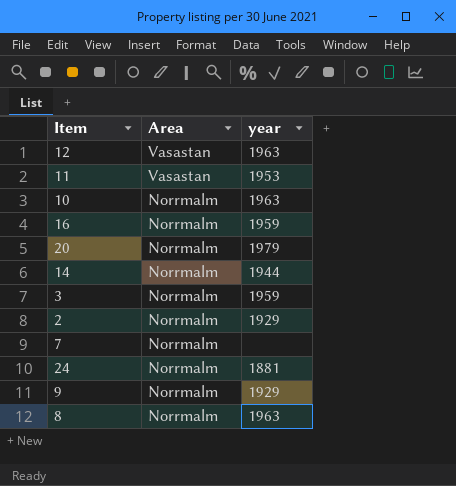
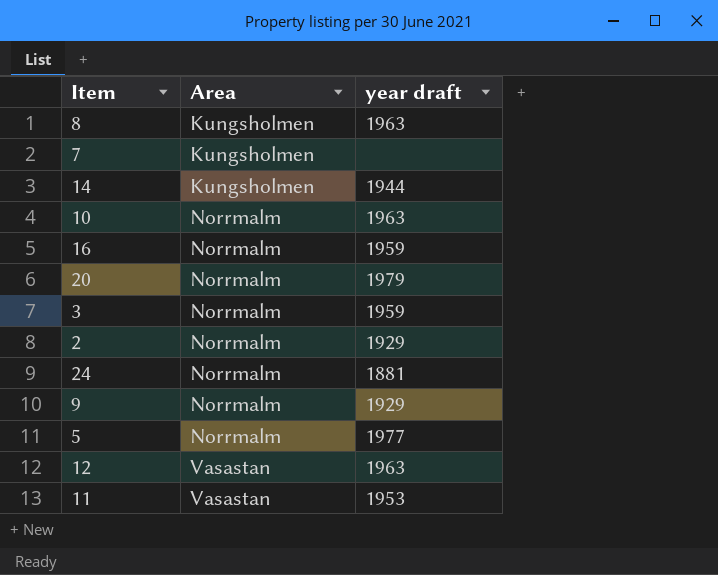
row order: Area descending -> Area ascending
column name: year -> year draft
8 | Area: Norrmalm -> Kungsholmen
7 | Area: Norrmalm -> Kungsholmen
14 | Area: Norrmalm -> Kungsholmen
row 5: none -> Norrmalm | 1977

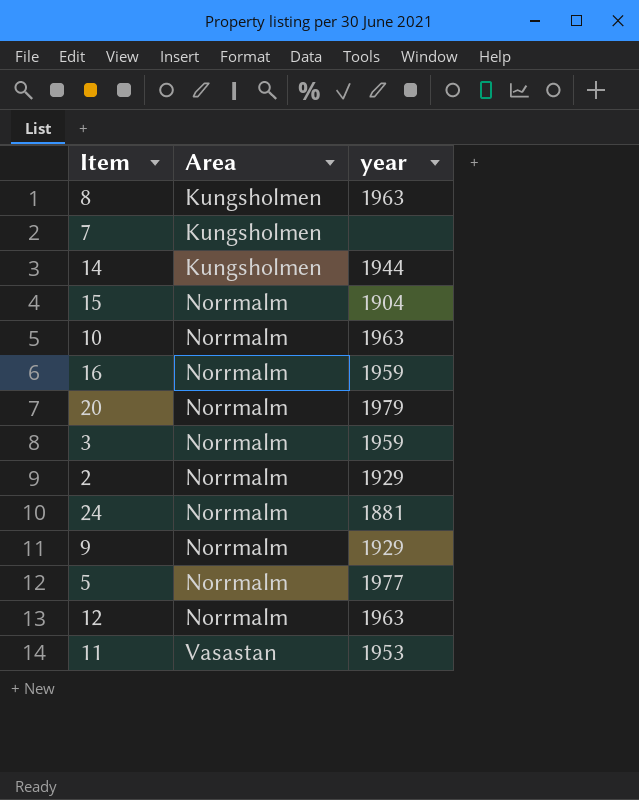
column name: year draft -> year
row 15: none -> Norrmalm | 1904
12 | Area: Vasastan -> Norrmalm

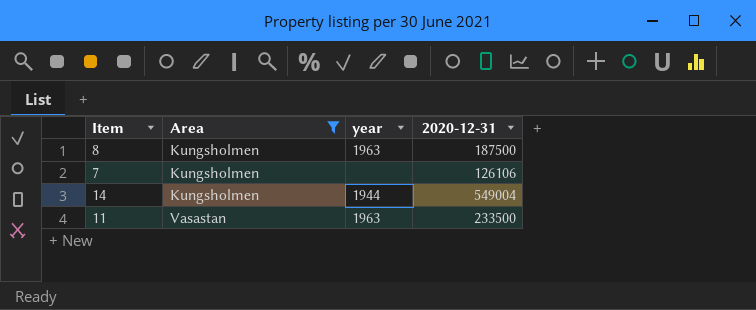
filter: none -> Area != Norrmalm
column 2020-12-31 | position: none -> 4
11 | year: 1953 -> 1963

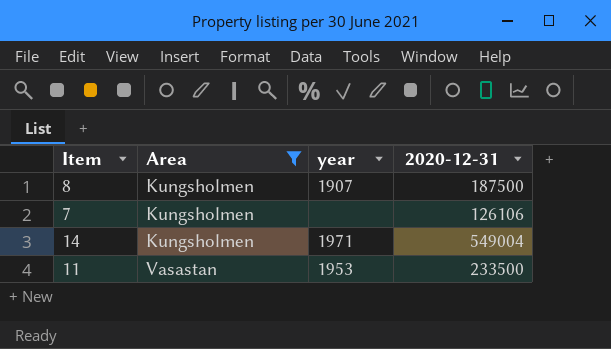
8 | year: 1963 -> 1907
14 | year: 1944 -> 1971
11 | year: 1963 -> 1953

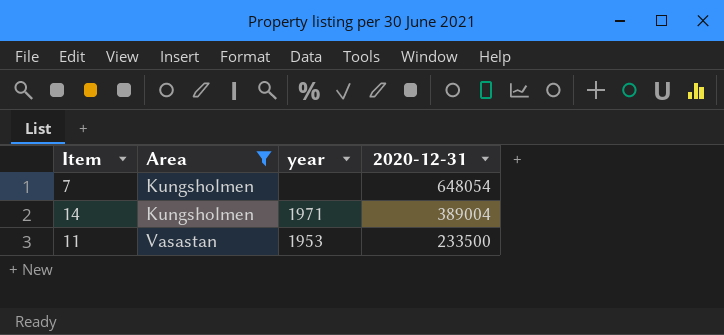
row 8: Kungsholmen | 1907 | 187500 -> none
7 | 2020-12-31: 126106 -> 648054
14 | 2020-12-31: 549004 -> 389004

